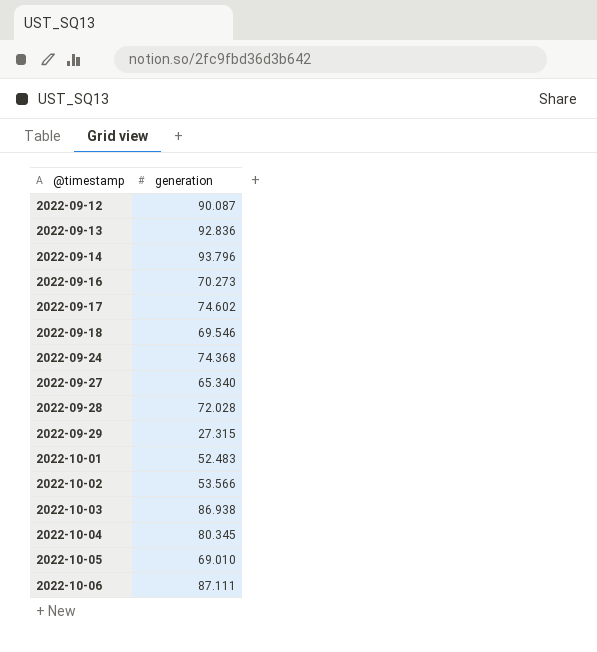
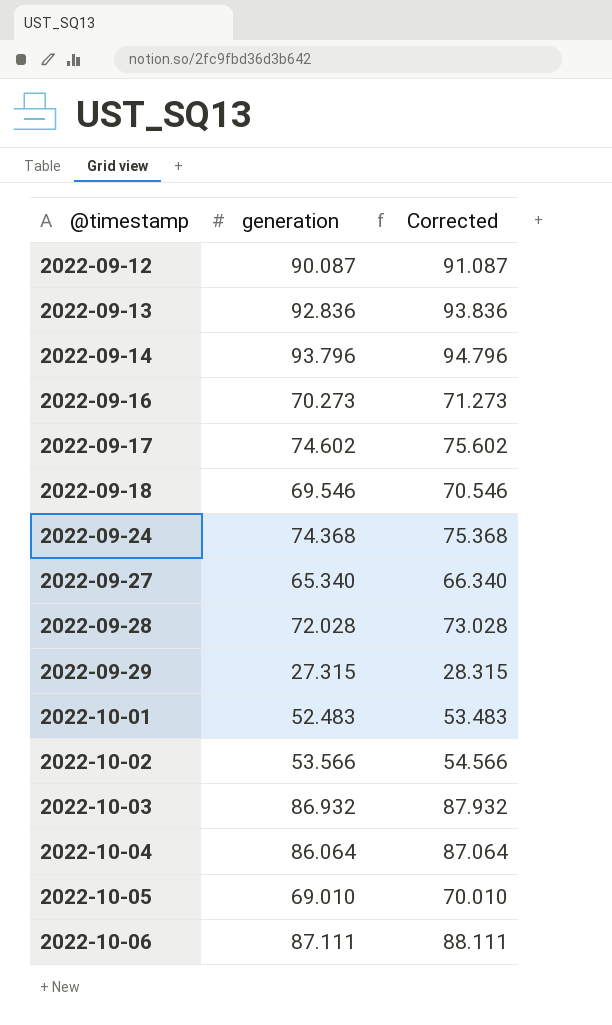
column Corrected | formula: none -> [generation] + 1
2022-10-03 | generation: 86.938 -> 86.932
2022-10-04 | generation: 80.345 -> 86.064

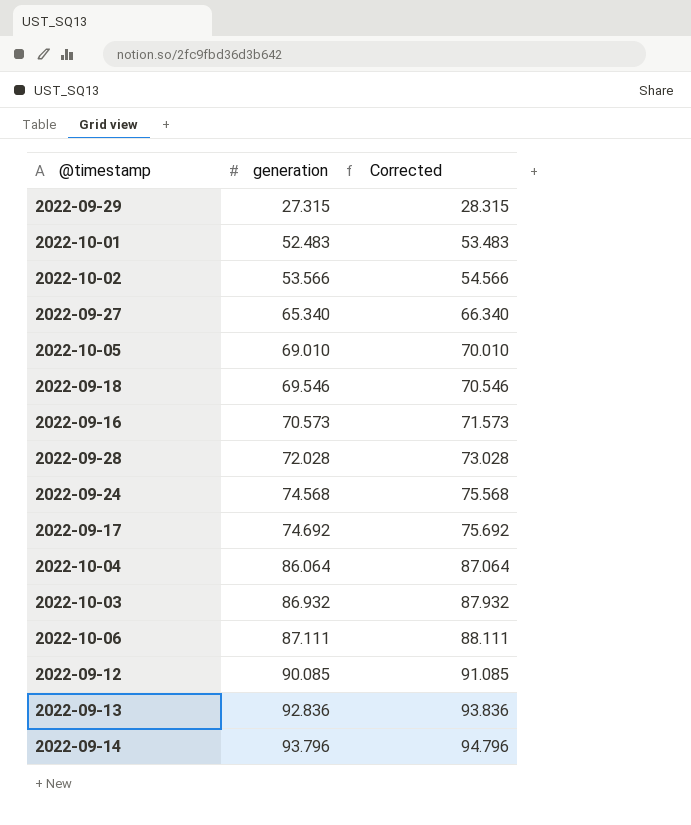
row order: @timestamp ascending -> generation ascending
2022-09-16 | generation: 70.273 -> 70.573
2022-09-16 | Corrected: 71.273 -> 71.573
2022-09-24 | generation: 74.368 -> 74.568
2022-09-24 | Corrected: 75.368 -> 75.568
2022-09-17 | generation: 74.602 -> 74.692
2022-09-17 | Corrected: 75.602 -> 75.692
2022-09-12 | generation: 90.087 -> 90.085
2022-09-12 | Corrected: 91.087 -> 91.085

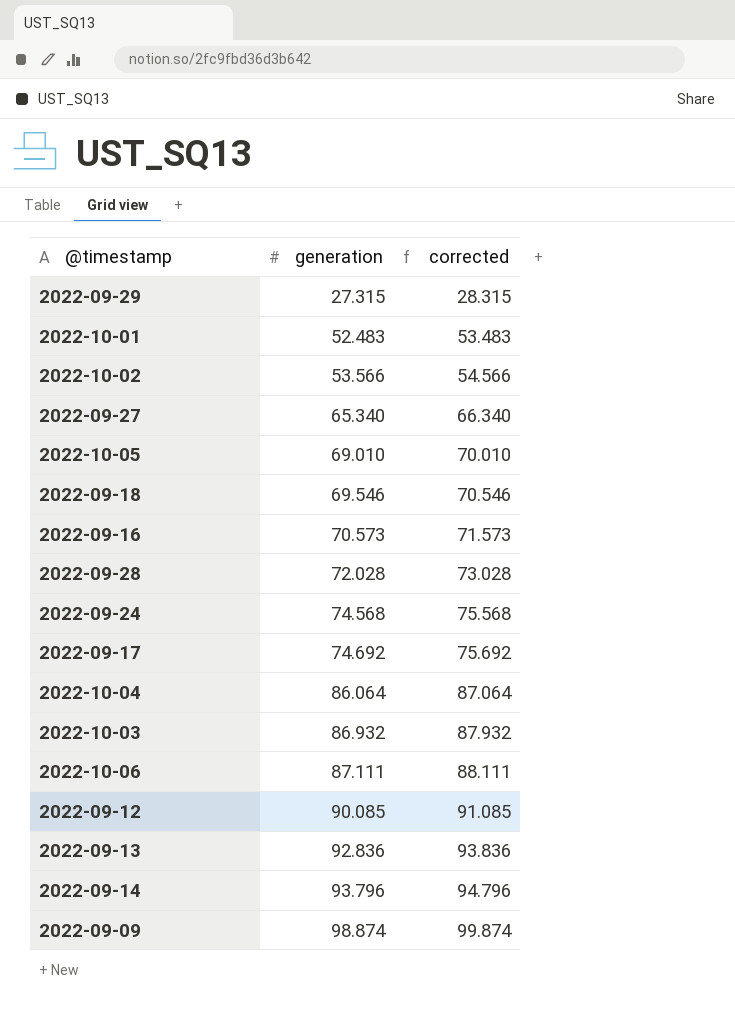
column name: Corrected -> corrected
row 2022-09-09: none -> 98.874 | 99.874

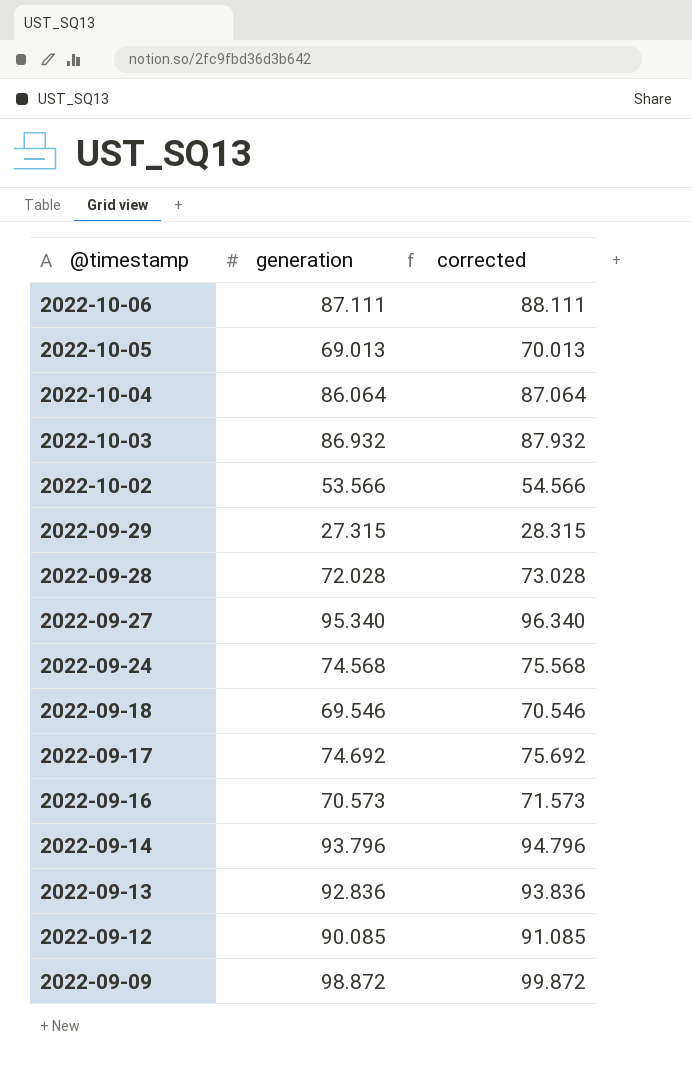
row order: generation ascending -> @timestamp descending
row 2022-10-01: 52.483 | 53.483 -> none
2022-10-05 | generation: 69.010 -> 69.013
2022-10-05 | corrected: 70.010 -> 70.013
2022-09-27 | generation: 65.340 -> 95.340
2022-09-27 | corrected: 66.340 -> 96.340
2022-09-09 | generation: 98.874 -> 98.872
2022-09-09 | corrected: 99.874 -> 99.872

